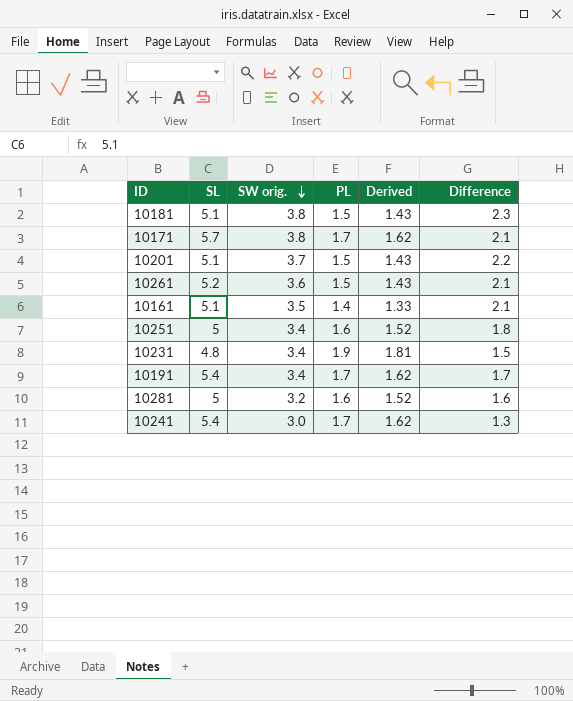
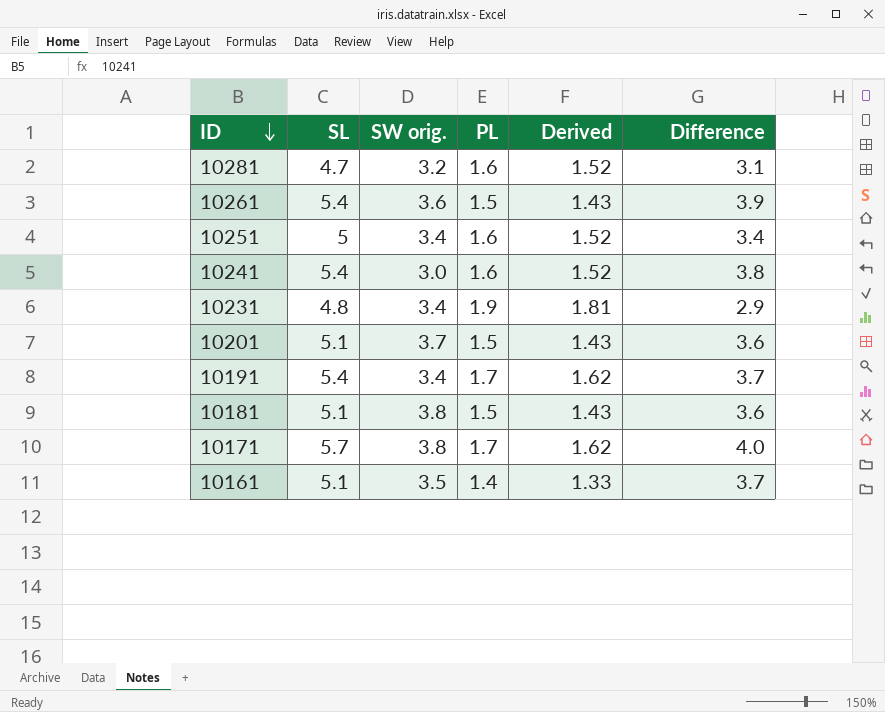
row order: SW orig. descending -> ID descending
column Difference | formula: [SW orig.] - [PL] -> [SL] - [PL]
10281 | SL: 5 -> 4.7
10261 | SL: 5.2 -> 5.4
10241 | PL: 1.7 -> 1.6
10241 | Derived: 1.62 -> 1.52

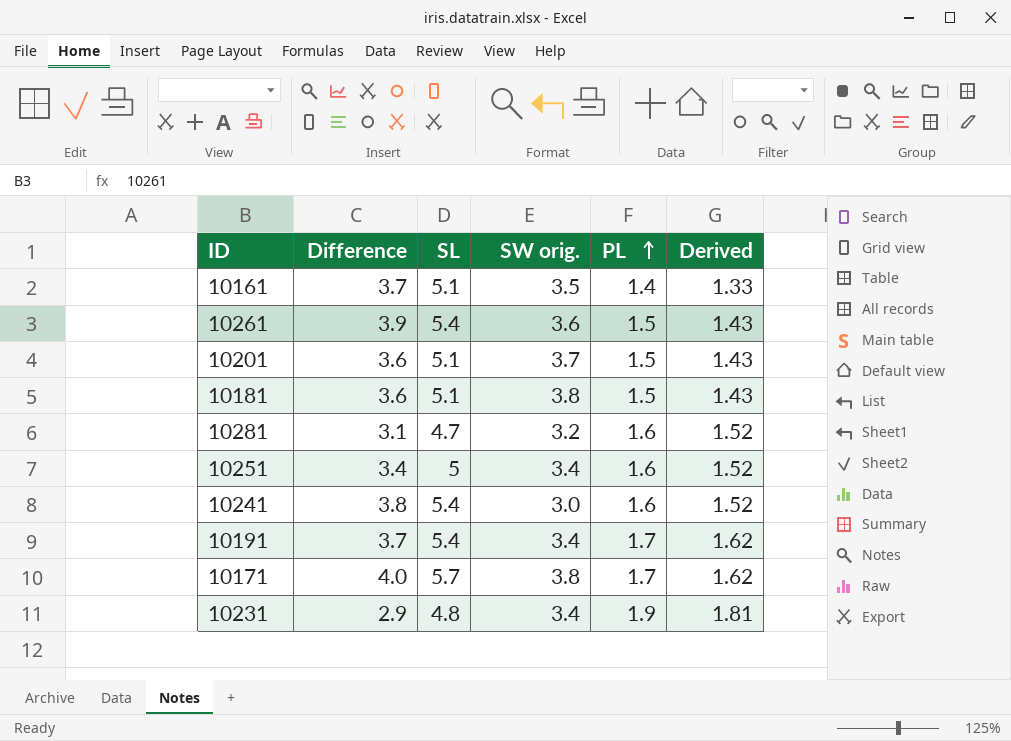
row order: ID descending -> PL ascending
column Difference | position: 6 -> 2

